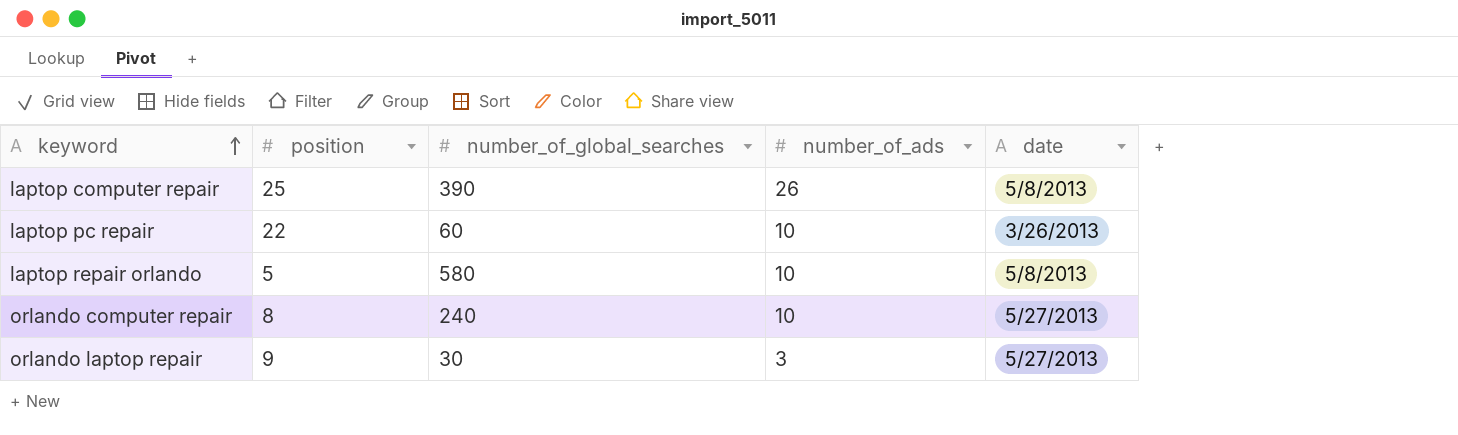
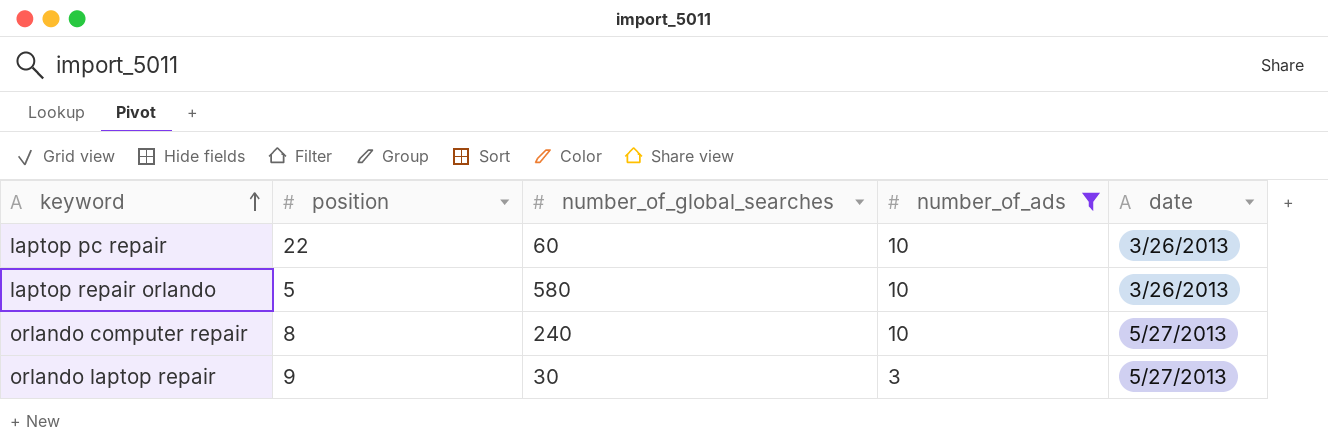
filter: none -> number_of_ads != 26
laptop repair orlando | date: 5/8/2013 -> 3/26/2013

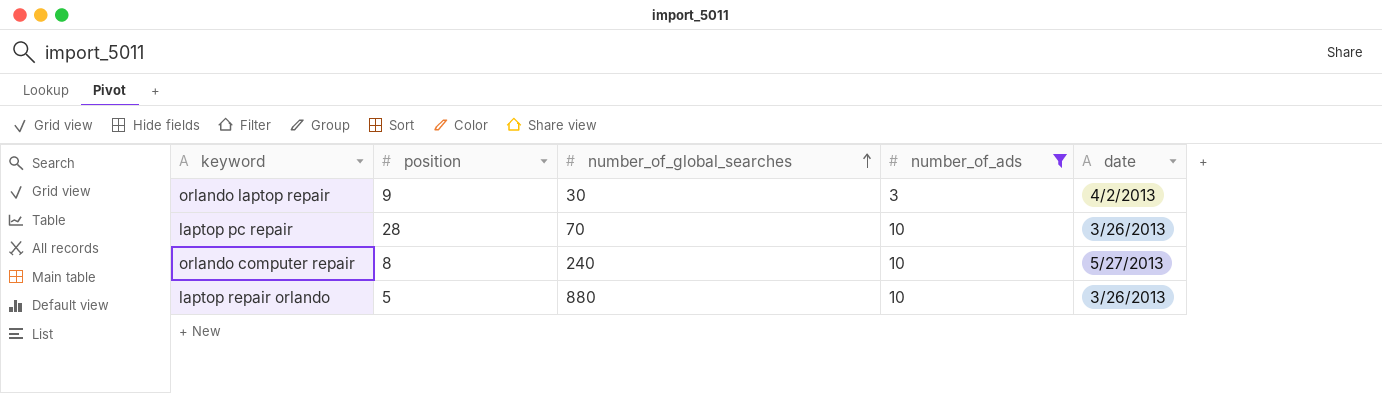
row order: keyword ascending -> number_of_global_searches ascending
orlando laptop repair | date: 5/27/2013 -> 4/2/2013
laptop pc repair | position: 22 -> 28
laptop pc repair | number_of_global_searches: 60 -> 70
laptop repair orlando | number_of_global_searches: 580 -> 880

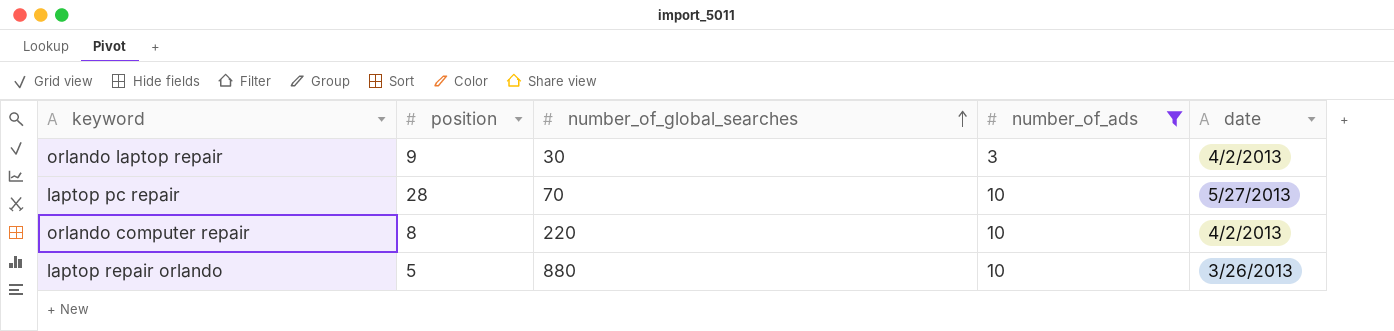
laptop pc repair | date: 3/26/2013 -> 5/27/2013
orlando computer repair | number_of_global_searches: 240 -> 220
orlando computer repair | date: 5/27/2013 -> 4/2/2013

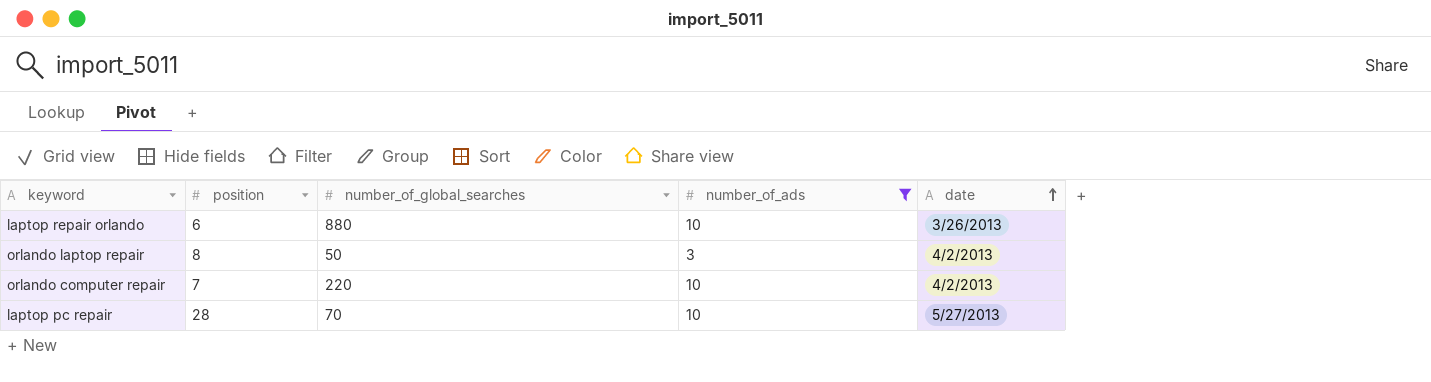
row order: number_of_global_searches ascending -> date ascending
laptop repair orlando | position: 5 -> 6
orlando laptop repair | position: 9 -> 8
orlando laptop repair | number_of_global_searches: 30 -> 50
orlando computer repair | position: 8 -> 7

